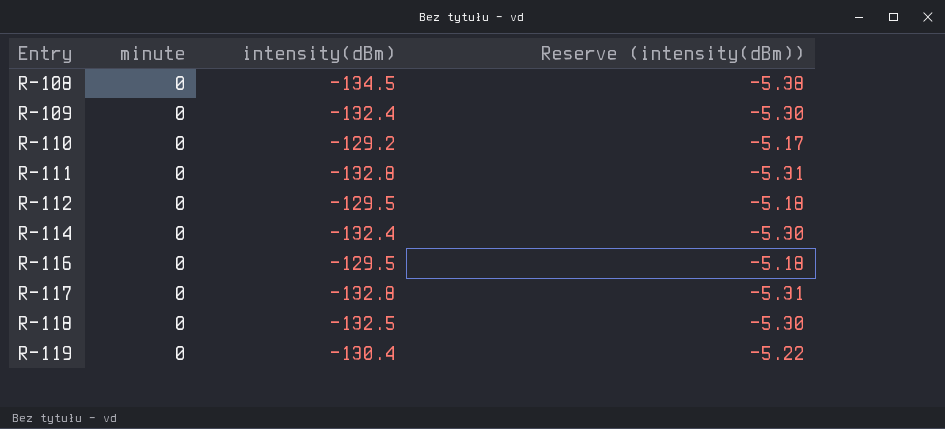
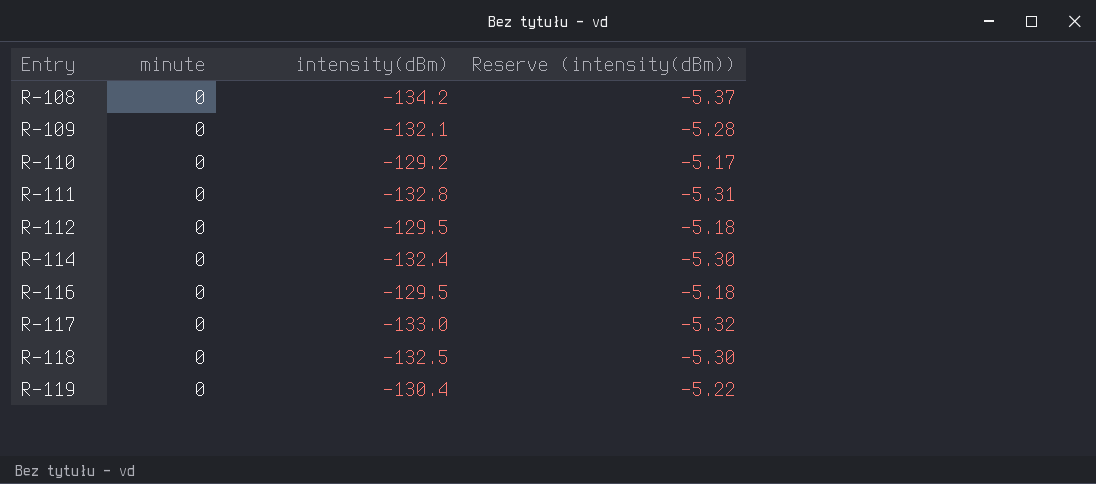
R-108 | intensity(dBm): -134.5 -> -134.2
R-108 | Reserve (intensity(dBm)): -5.38 -> -5.37
R-109 | intensity(dBm): -132.4 -> -132.1
R-109 | Reserve (intensity(dBm)): -5.30 -> -5.28
R-117 | intensity(dBm): -132.8 -> -133.0
R-117 | Reserve (intensity(dBm)): -5.31 -> -5.32

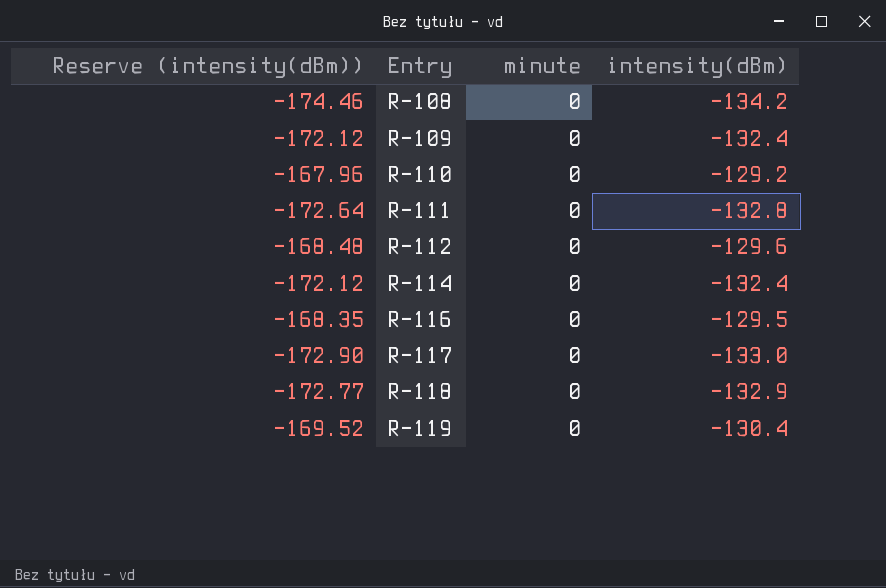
column Reserve (intensity(dBm)) | formula: [intensity(dBm)] * 0.04 -> [intensity(dBm)] * 1.3
column Reserve (intensity(dBm)) | position: 4 -> 1
R-109 | intensity(dBm): -132.1 -> -132.4
R-112 | intensity(dBm): -129.5 -> -129.6
R-118 | intensity(dBm): -132.5 -> -132.9

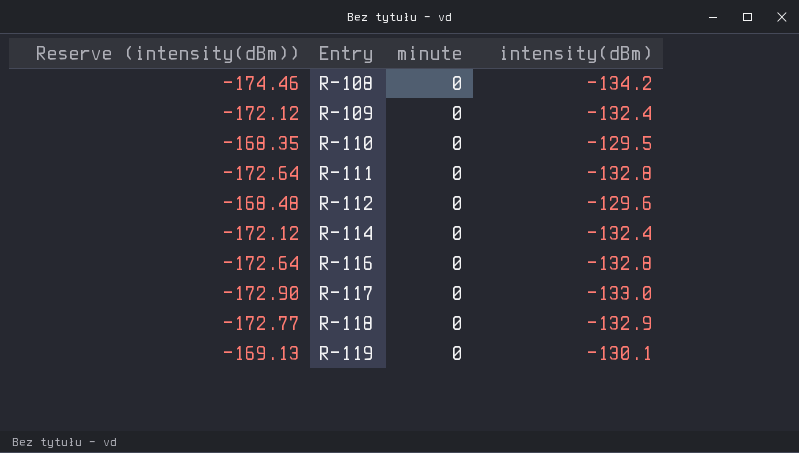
R-110 | Reserve (intensity(dBm)): -167.96 -> -168.35
R-110 | intensity(dBm): -129.2 -> -129.5
R-116 | Reserve (intensity(dBm)): -168.35 -> -172.64
R-116 | intensity(dBm): -129.5 -> -132.8
R-119 | Reserve (intensity(dBm)): -169.52 -> -169.13
R-119 | intensity(dBm): -130.4 -> -130.1

